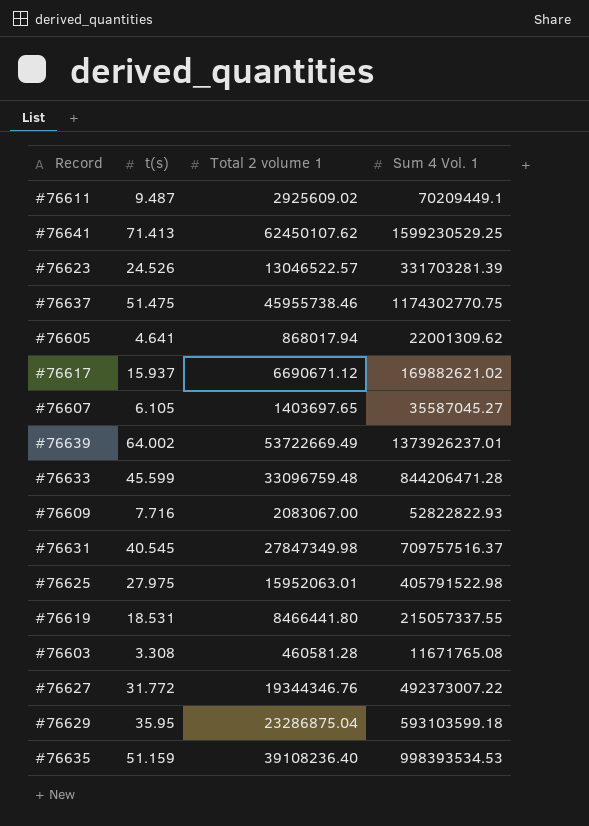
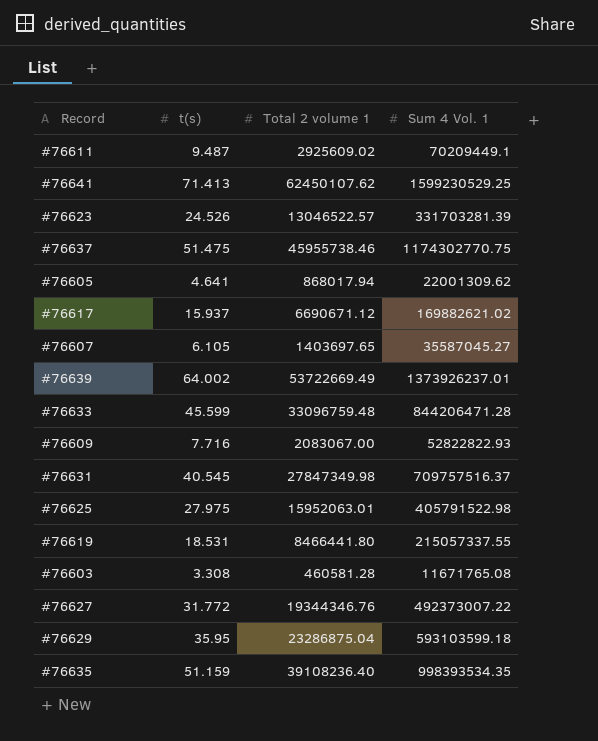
#76635 | Sum 4 Vol. 1: 998393534.53 -> 998393534.35

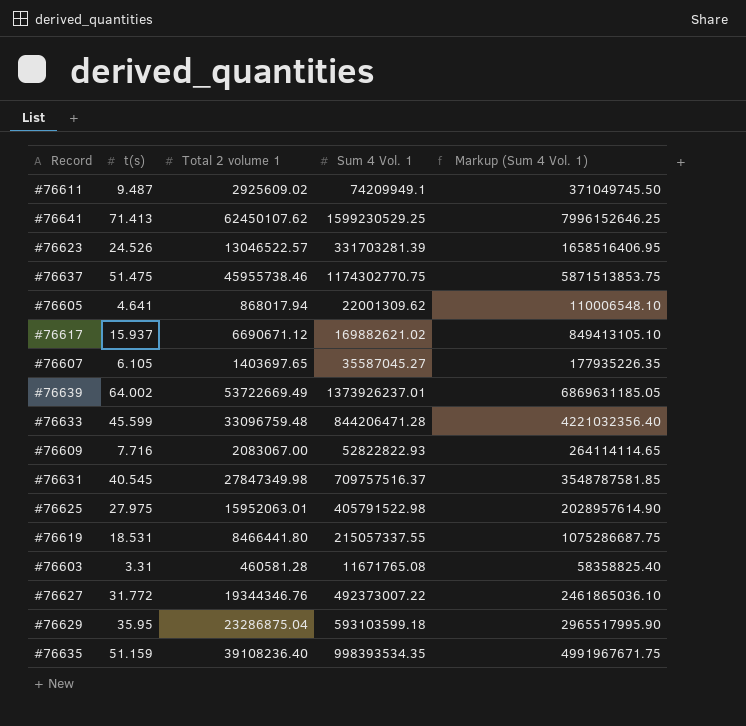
column Markup (Sum 4 Vol. 1) | formula: none -> [Sum 4 Vol. 1] * 5
#76611 | Sum 4 Vol. 1: 70209449.1 -> 74209949.1
#76603 | t(s): 3.308 -> 3.31

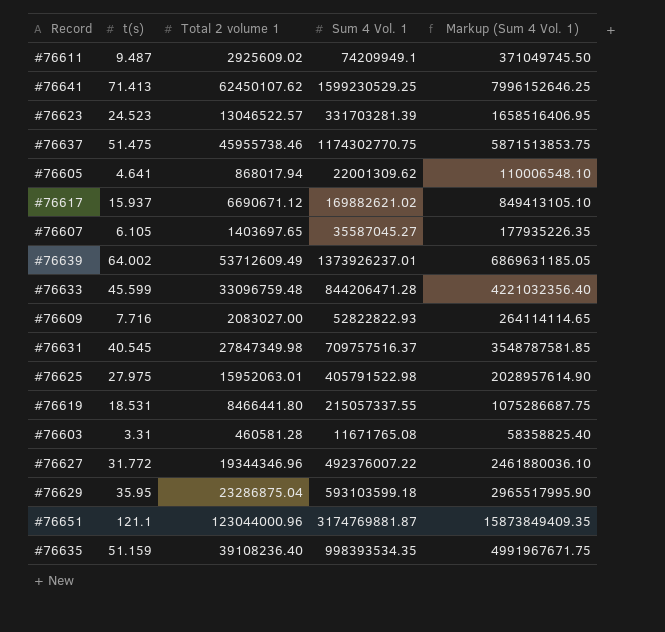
#76623 | t(s): 24.526 -> 24.523
#76639 | Total 2 volume 1: 53722669.49 -> 53712609.49
#76609 | Total 2 volume 1: 2083067.00 -> 2083027.00
#76627 | Total 2 volume 1: 19344346.76 -> 19344346.96
#76627 | Sum 4 Vol. 1: 492373007.22 -> 492376007.22
#76627 | Markup (Sum 4 Vol. 1): 2461865036.10 -> 2461880036.10
row #76651: none -> 121.1 | 123044000.96 | 3174769881.87 | 15873849409.35

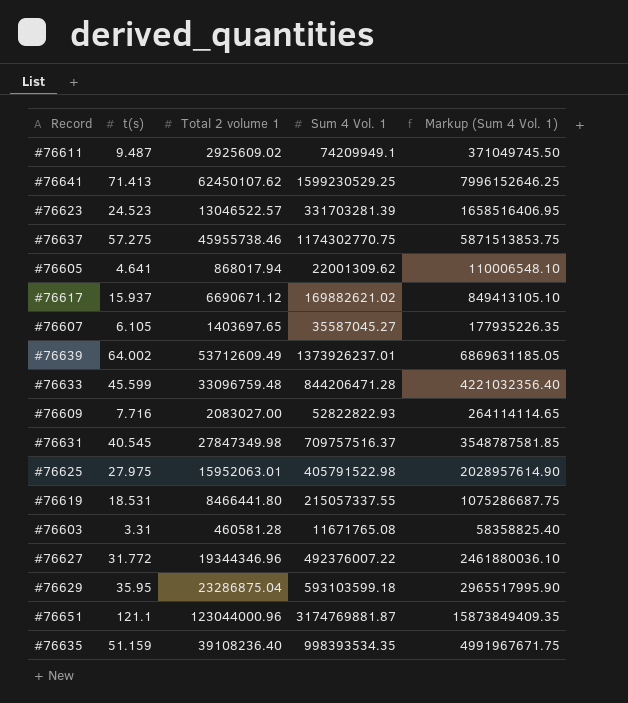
#76637 | t(s): 51.475 -> 57.275

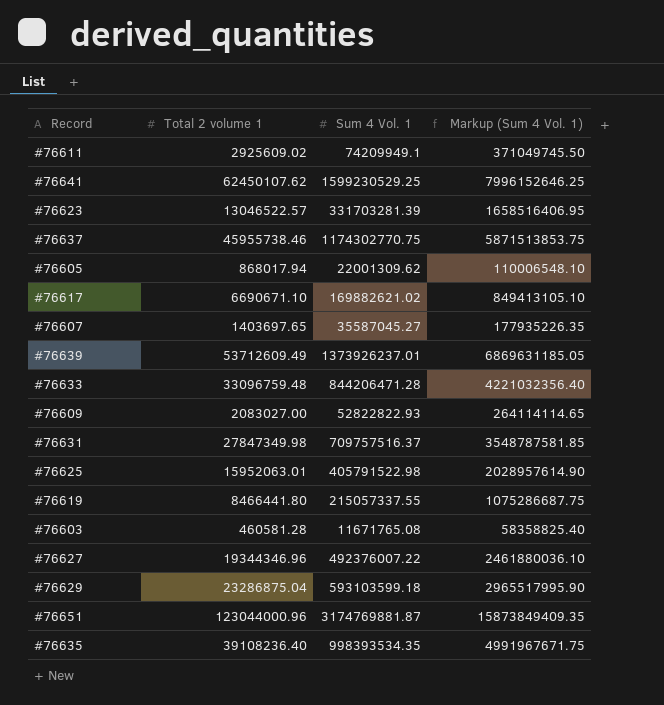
column t(s) | position: 2 -> none
#76617 | Total 2 volume 1: 6690671.12 -> 6690671.10

